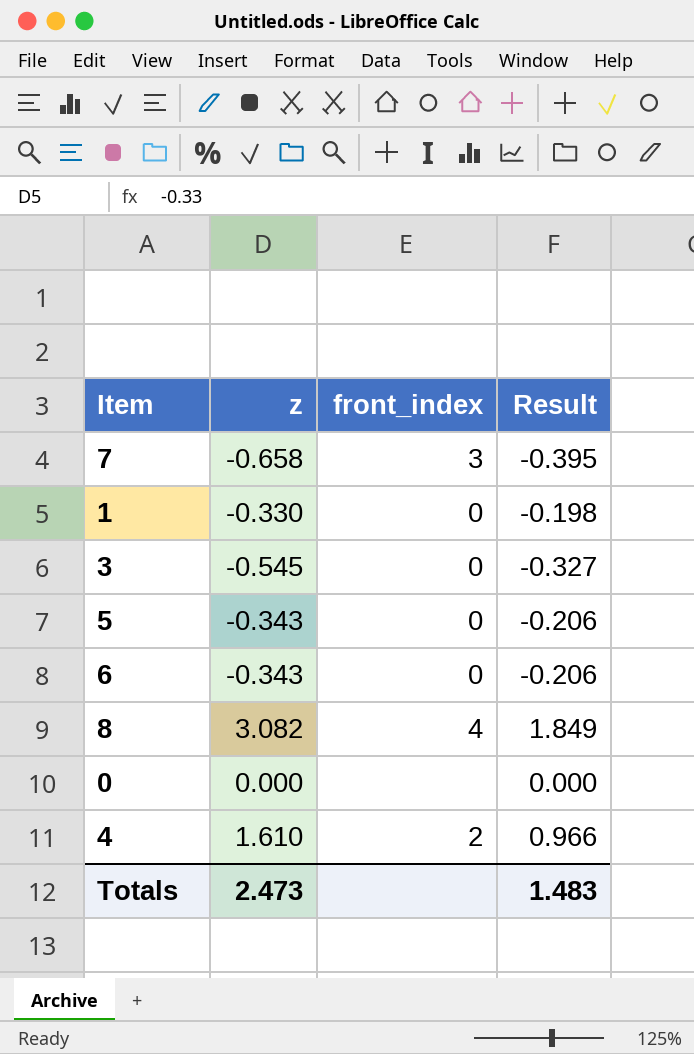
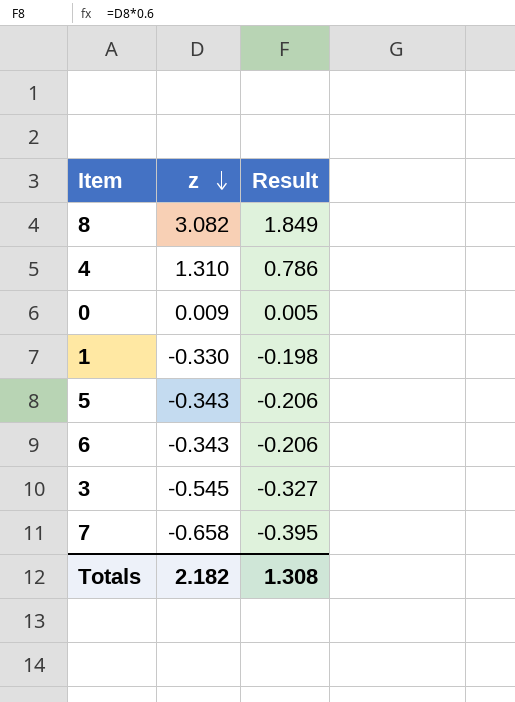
row order: none -> z descending
column front_index | position: 3 -> none
4 | z: 1.610 -> 1.310
4 | Result: 0.966 -> 0.786
0 | z: 0.000 -> 0.009
0 | Result: 0.000 -> 0.005
Totals | z: 2.473 -> 2.182
Totals | Result: 1.483 -> 1.308

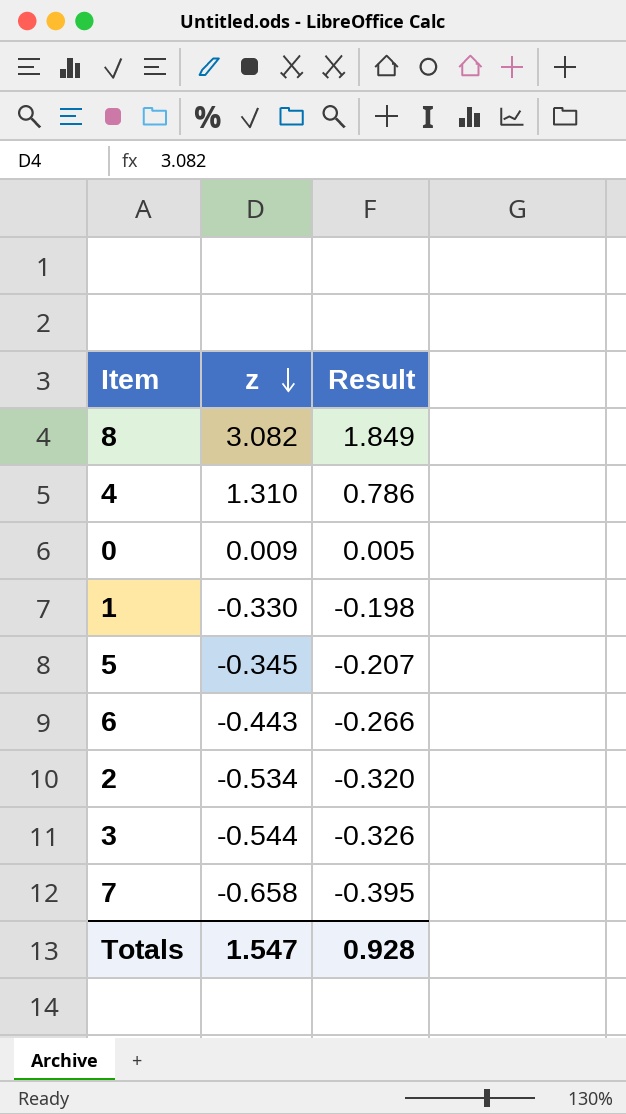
5 | z: -0.343 -> -0.345
5 | Result: -0.206 -> -0.207
6 | z: -0.343 -> -0.443
6 | Result: -0.206 -> -0.266
row 2: none -> -0.534 | -0.320
3 | z: -0.545 -> -0.544
3 | Result: -0.327 -> -0.326
Totals | z: 2.182 -> 1.547
Totals | Result: 1.308 -> 0.928

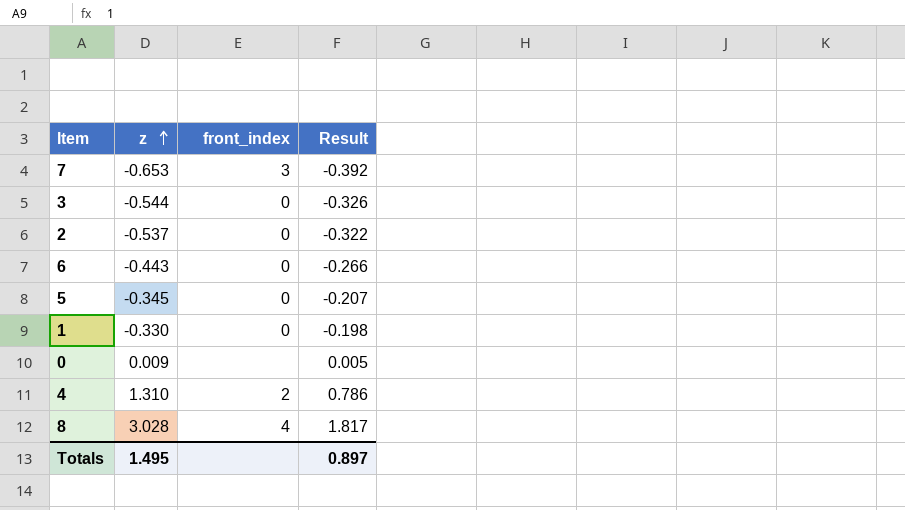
row order: z descending -> z ascending
column front_index | position: none -> 3
7 | z: -0.658 -> -0.653
7 | Result: -0.395 -> -0.392
2 | z: -0.534 -> -0.537
2 | Result: -0.320 -> -0.322
8 | z: 3.082 -> 3.028
8 | Result: 1.849 -> 1.817
Totals | z: 1.547 -> 1.495
Totals | Result: 0.928 -> 0.897

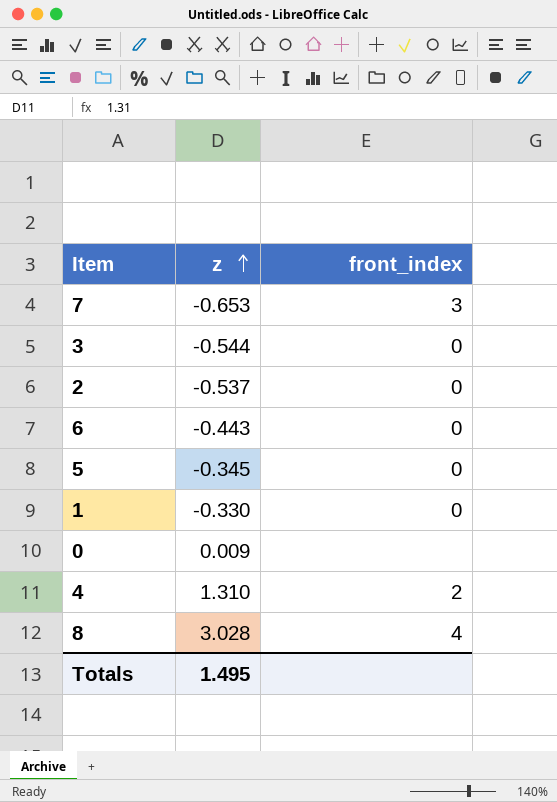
column Result | formula: [z] * 0.6 -> none

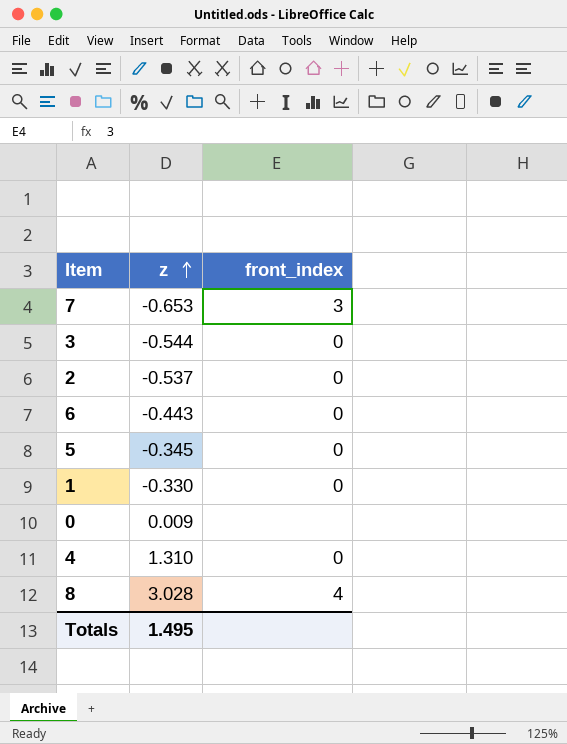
4 | front_index: 2 -> 0

